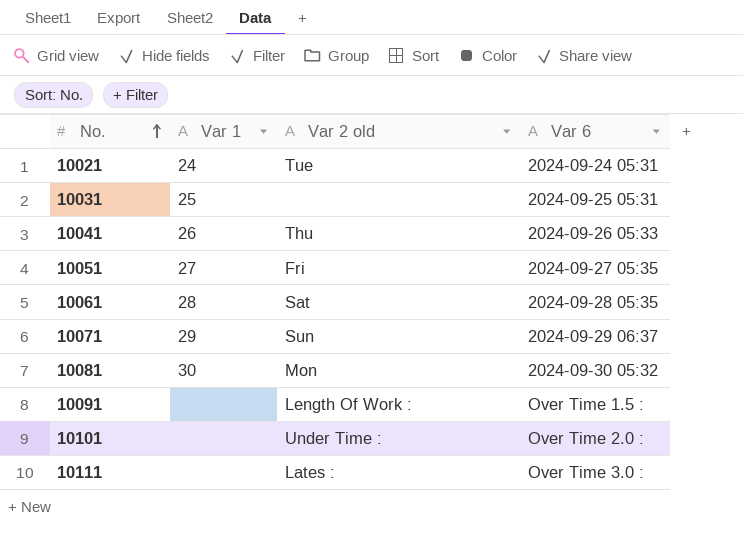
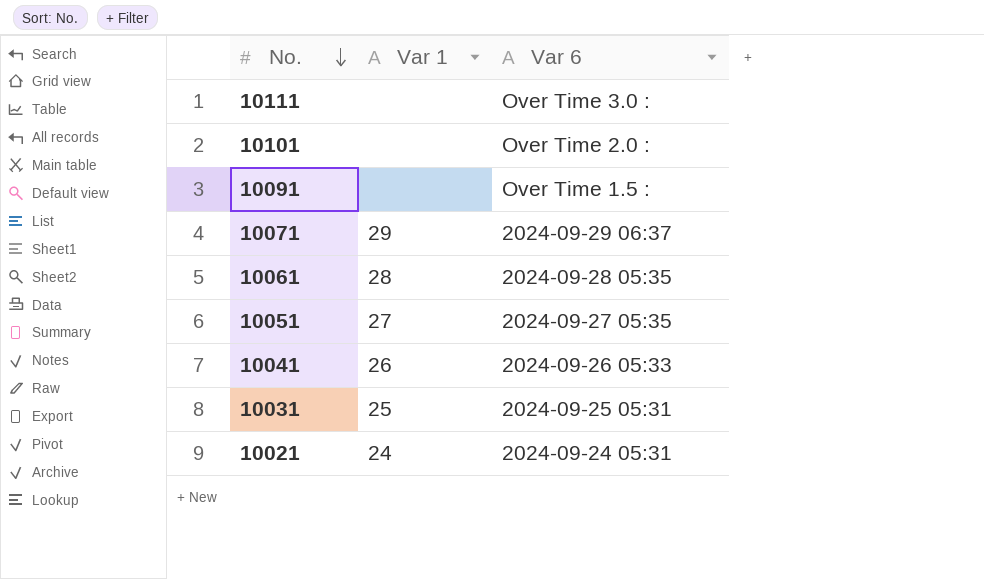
row order: No. ascending -> No. descending
column Var 2 old | position: 3 -> none
row 10081: 30 | Mon | 2024-09-30 05:32 -> none

